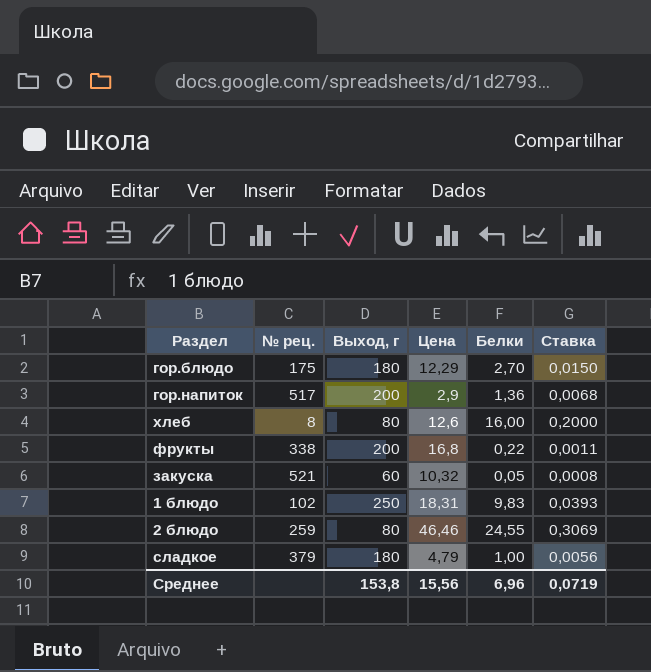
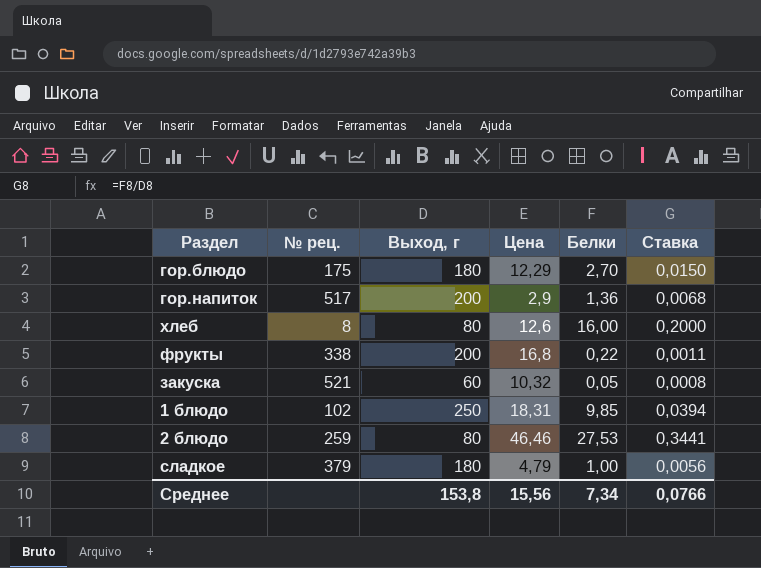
1 блюдо | Белки: 9,83 -> 9,85
1 блюдо | Ставка: 0,0393 -> 0,0394
2 блюдо | Белки: 24,55 -> 27,53
2 блюдо | Ставка: 0,3069 -> 0,3441
Среднее | Белки: 6,96 -> 7,34
Среднее | Ставка: 0,0719 -> 0,0766

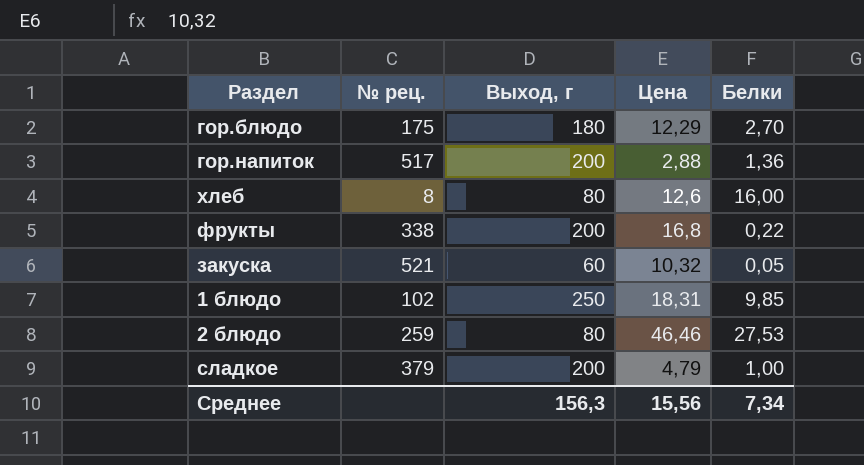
column Ставка | formula: [Белки] / [Выход, г] -> none
гор.напиток | Цена: 2,9 -> 2,88
сладкое | Выход, г: 180 -> 200
Среднее | Выход, г: 153,8 -> 156,3

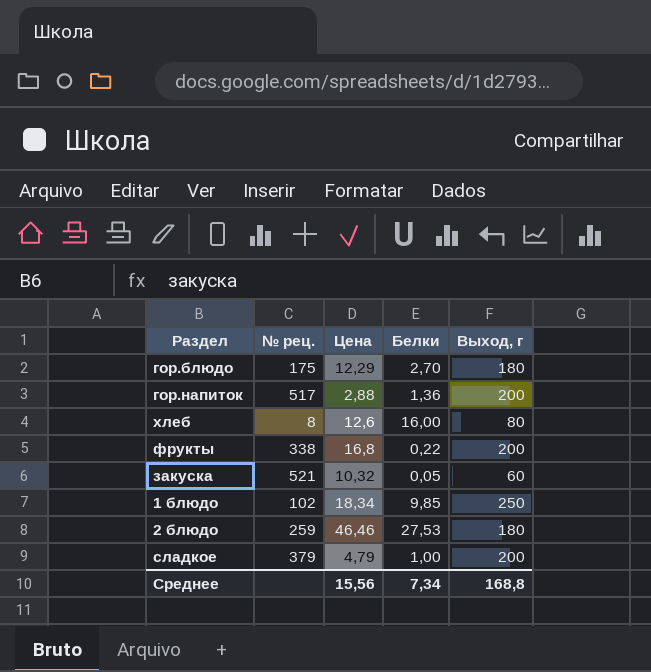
column Выход, г | position: 3 -> 5
1 блюдо | Цена: 18,31 -> 18,34
2 блюдо | Выход, г: 80 -> 180
Среднее | Выход, г: 156,3 -> 168,8

